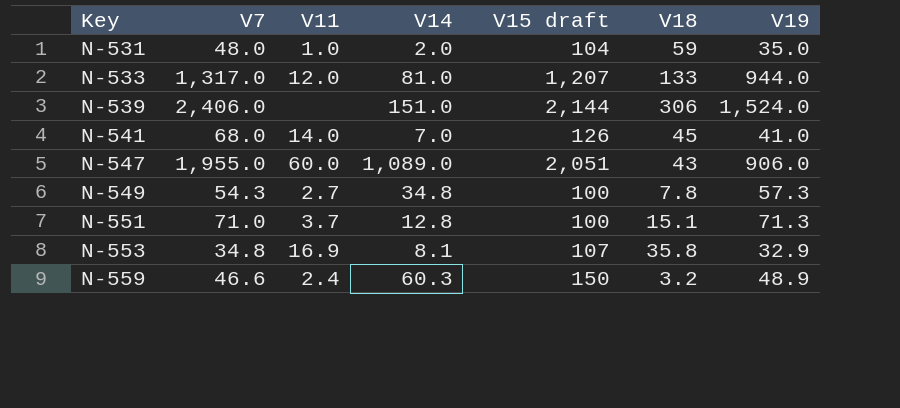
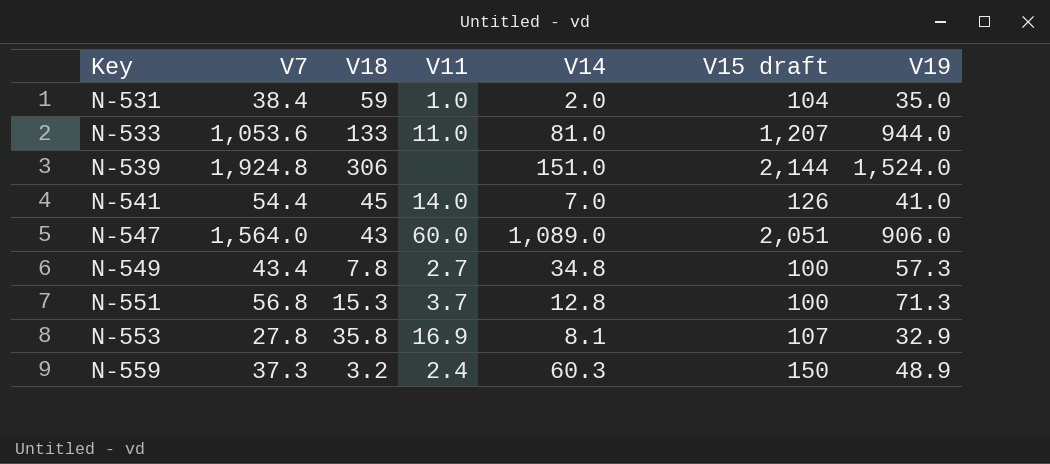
column V18 | position: 6 -> 3
N-531 | V7: 48.0 -> 38.4
N-533 | V7: 1,317.0 -> 1,053.6
N-533 | V11: 12.0 -> 11.0
N-539 | V7: 2,406.0 -> 1,924.8
N-541 | V7: 68.0 -> 54.4
N-547 | V7: 1,955.0 -> 1,564.0
N-549 | V7: 54.3 -> 43.4
N-551 | V7: 71.0 -> 56.8
N-551 | V18: 15.1 -> 15.3
N-553 | V7: 34.8 -> 27.8
N-559 | V7: 46.6 -> 37.3

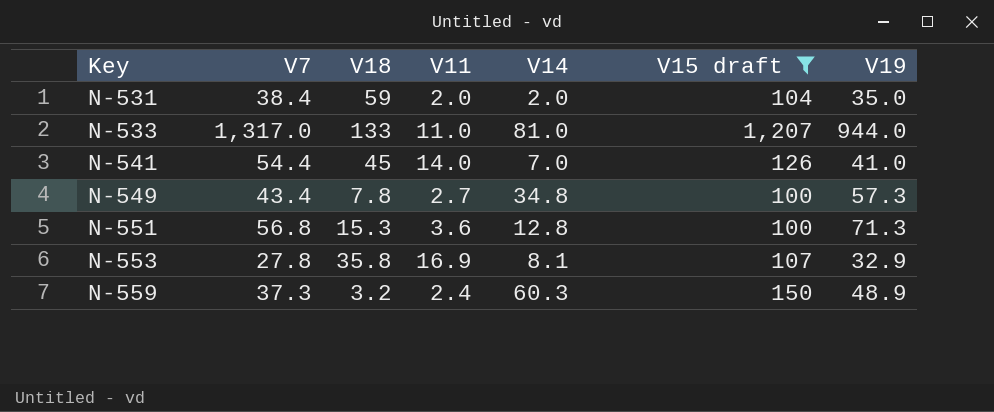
filter: none -> V15 draft <= 1,207
N-531 | V11: 1.0 -> 2.0
N-533 | V7: 1,053.6 -> 1,317.0
N-551 | V11: 3.7 -> 3.6

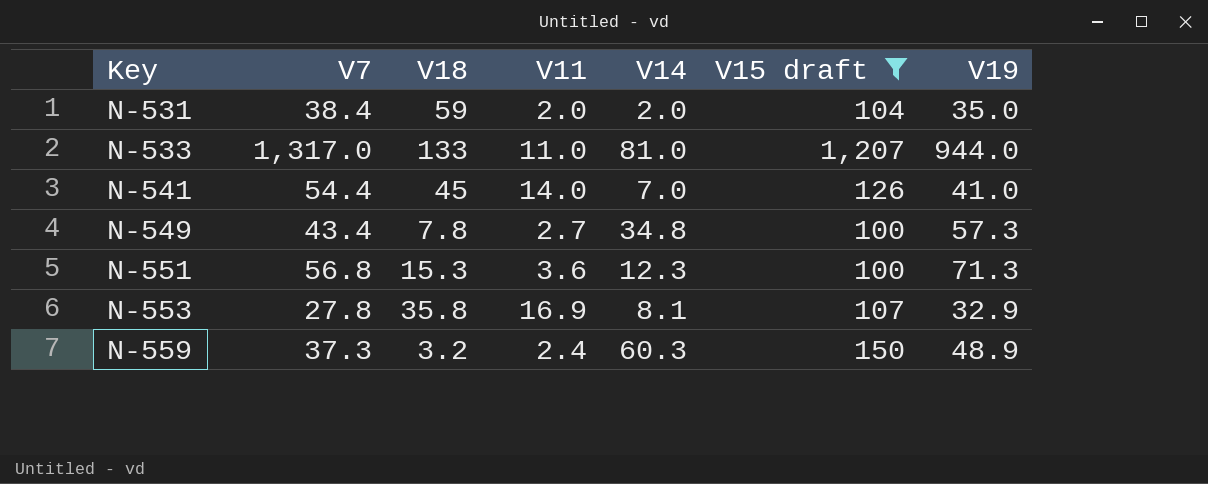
N-551 | V14: 12.8 -> 12.3

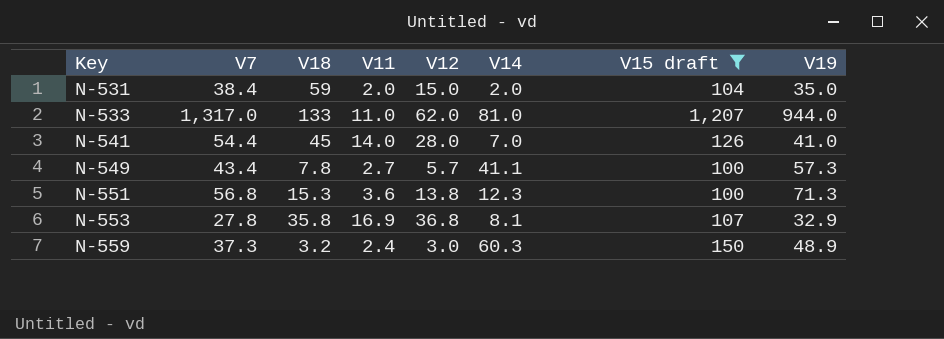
column V12 | position: none -> 5
N-549 | V14: 34.8 -> 41.1

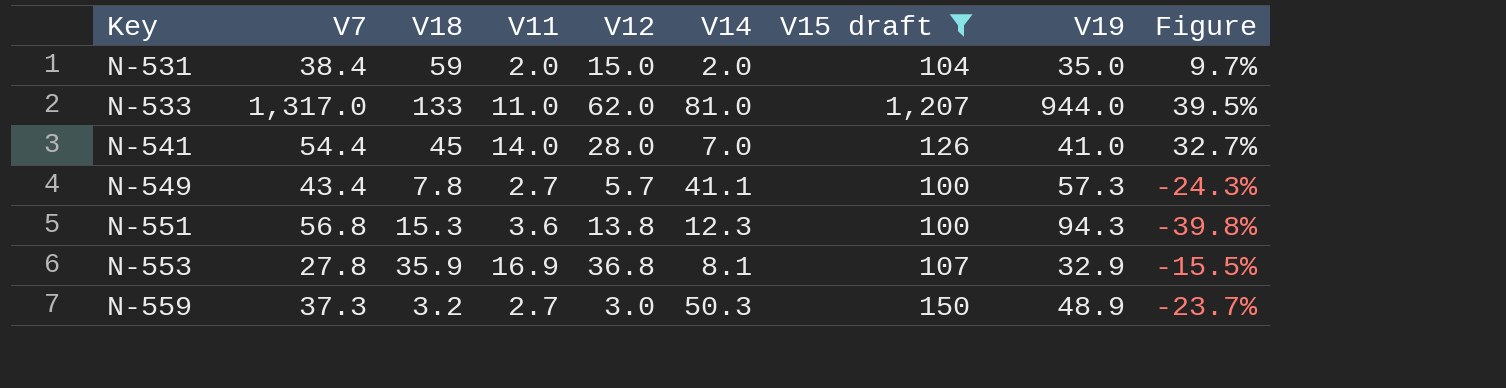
column Figure | formula: none -> ([V7] - [V19]) / [V19]
N-551 | V19: 71.3 -> 94.3
N-553 | V18: 35.8 -> 35.9
N-559 | V11: 2.4 -> 2.7
N-559 | V14: 60.3 -> 50.3

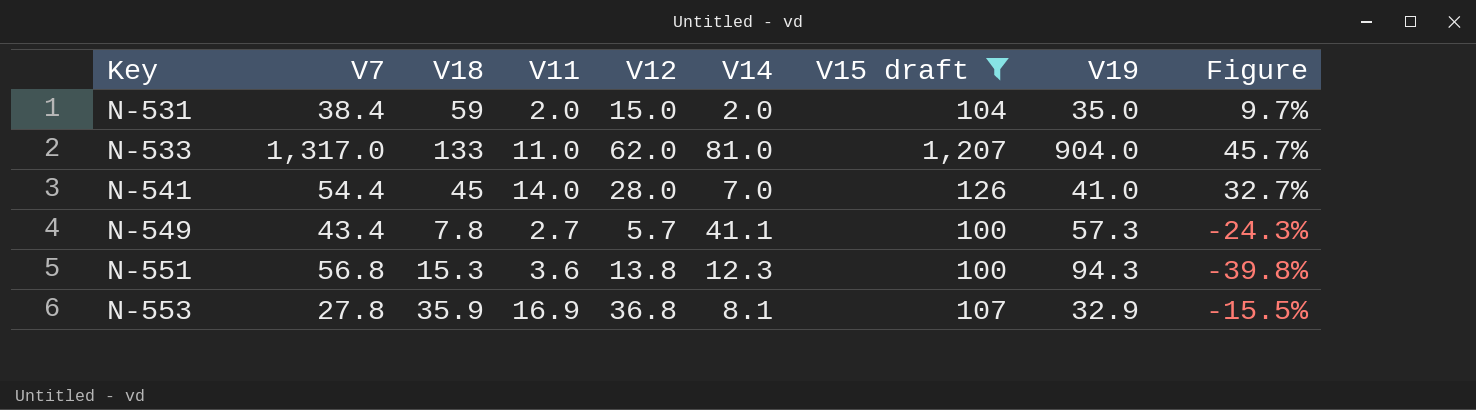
row N-559: 37.3 | 3.2 | 2.7 | 3.0 | 50.3 | 150 | 48.9 | -23.7% -> none
N-533 | V19: 944.0 -> 904.0
N-533 | Figure: 39.5% -> 45.7%

